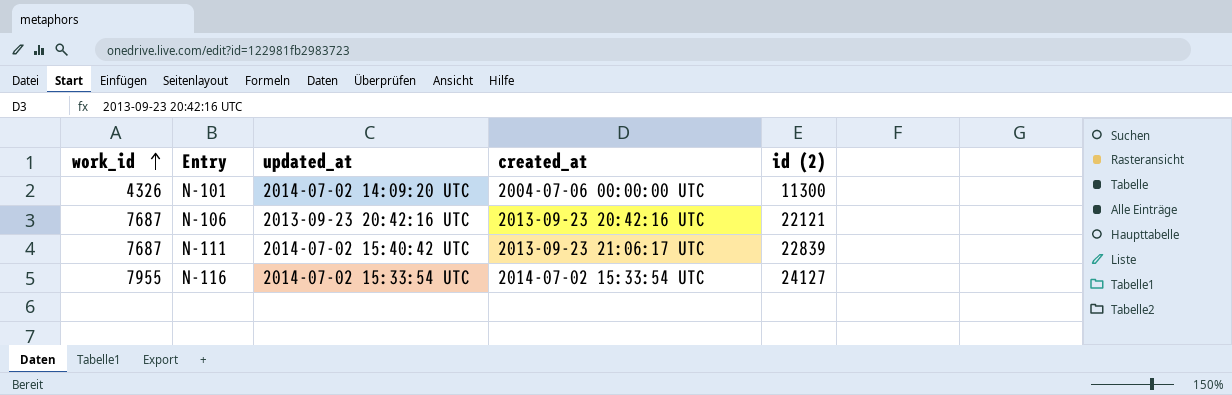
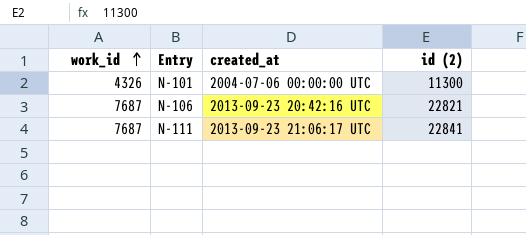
column updated_at | position: 3 -> none
row N-116: 7955 | 2014-07-02 15:33:54 UTC | 2014-07-02 15:33:54 UTC | 24127 -> none
N-106 | id (2): 22121 -> 22821
N-111 | id (2): 22839 -> 22841

